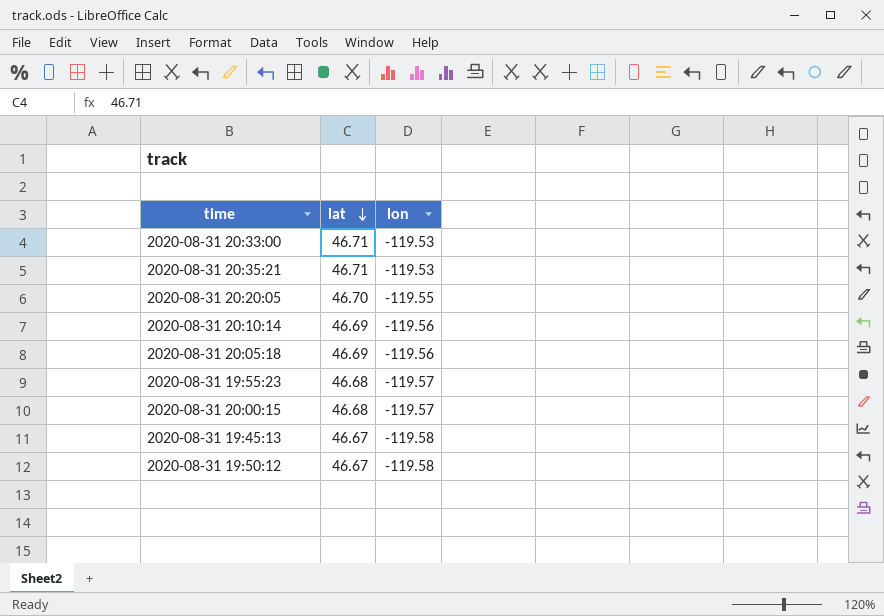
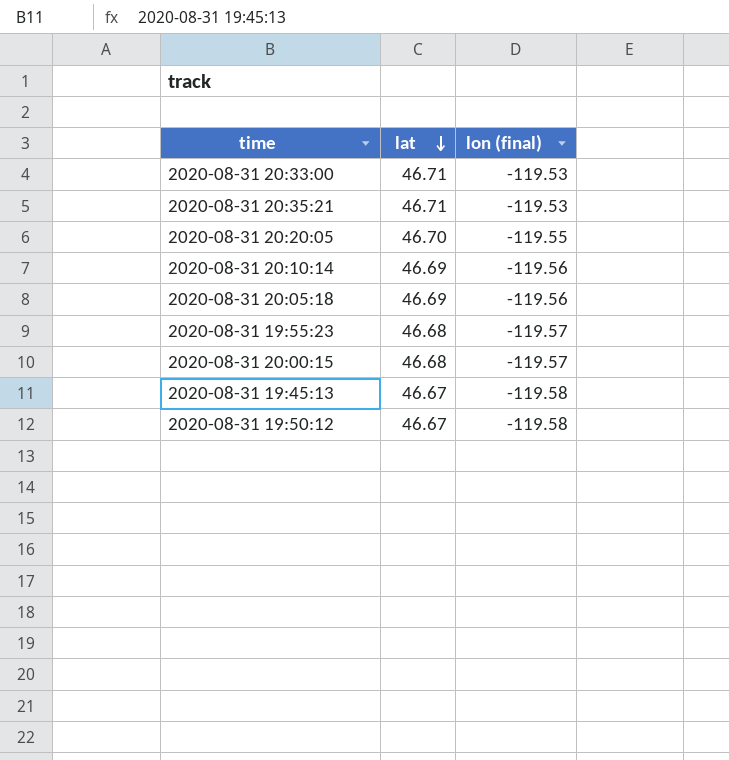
column name: lon -> lon (final)

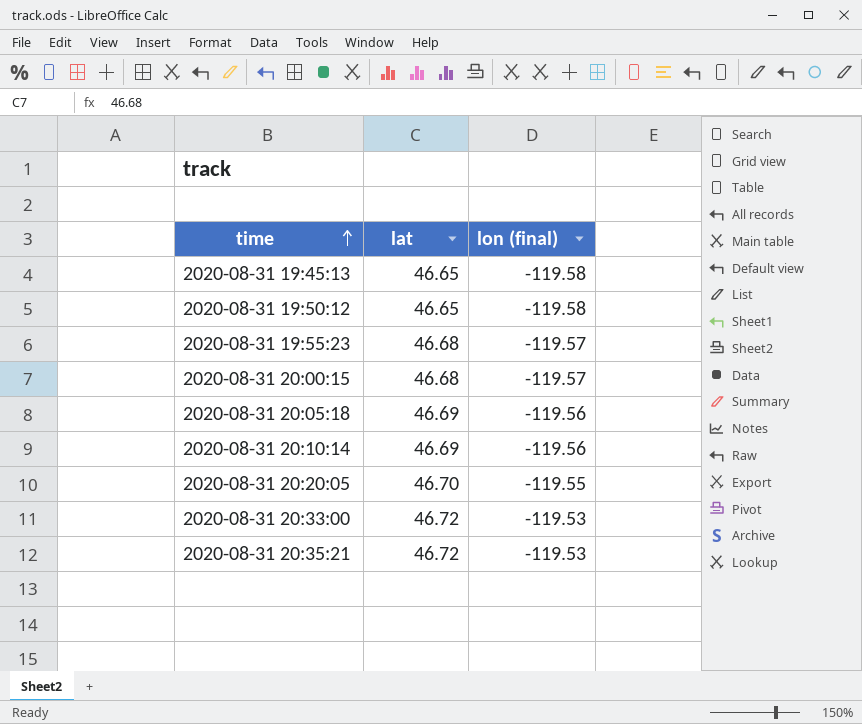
row order: lat descending -> time ascending
2020-08-31 19:45:13 | lat: 46.67 -> 46.65
2020-08-31 19:50:12 | lat: 46.67 -> 46.65
2020-08-31 20:33:00 | lat: 46.71 -> 46.72
2020-08-31 20:35:21 | lat: 46.71 -> 46.72

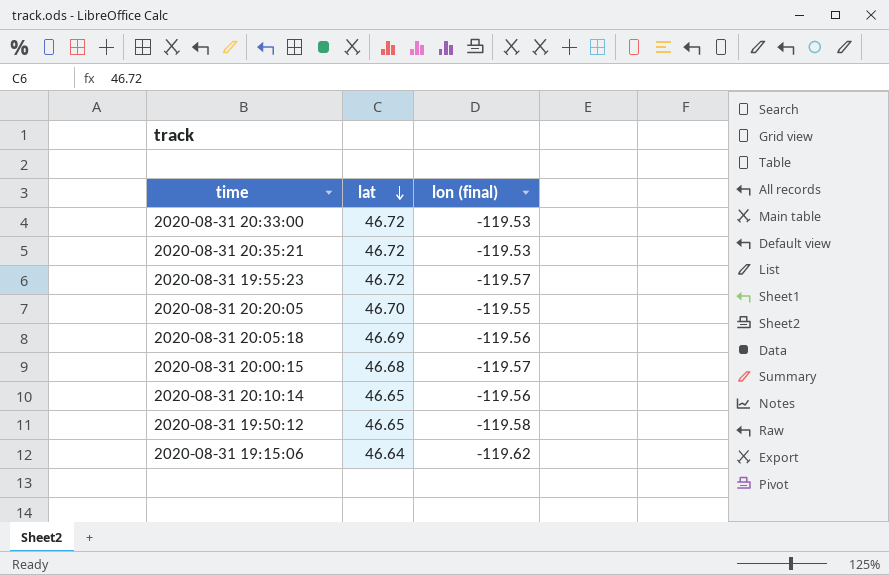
row order: time ascending -> lat descending
row 2020-08-31 19:45:13: 46.65 | -119.58 -> none
2020-08-31 19:55:23 | lat: 46.68 -> 46.72
2020-08-31 20:10:14 | lat: 46.69 -> 46.65
row 2020-08-31 19:15:06: none -> 46.64 | -119.62

